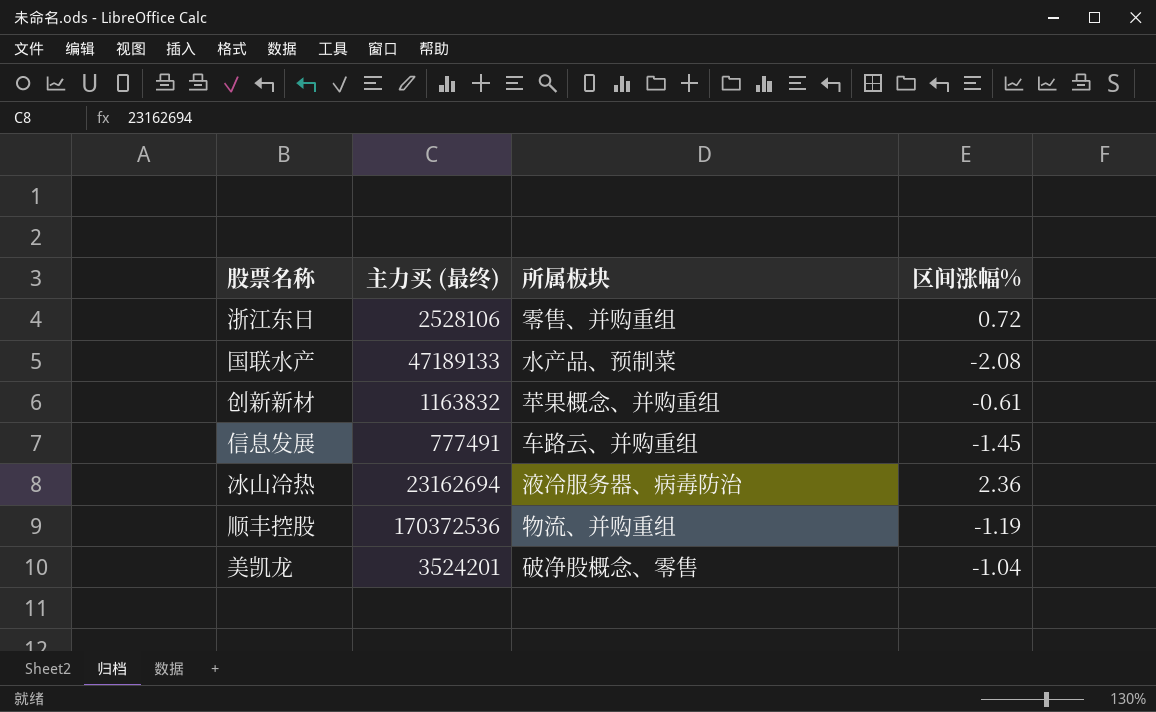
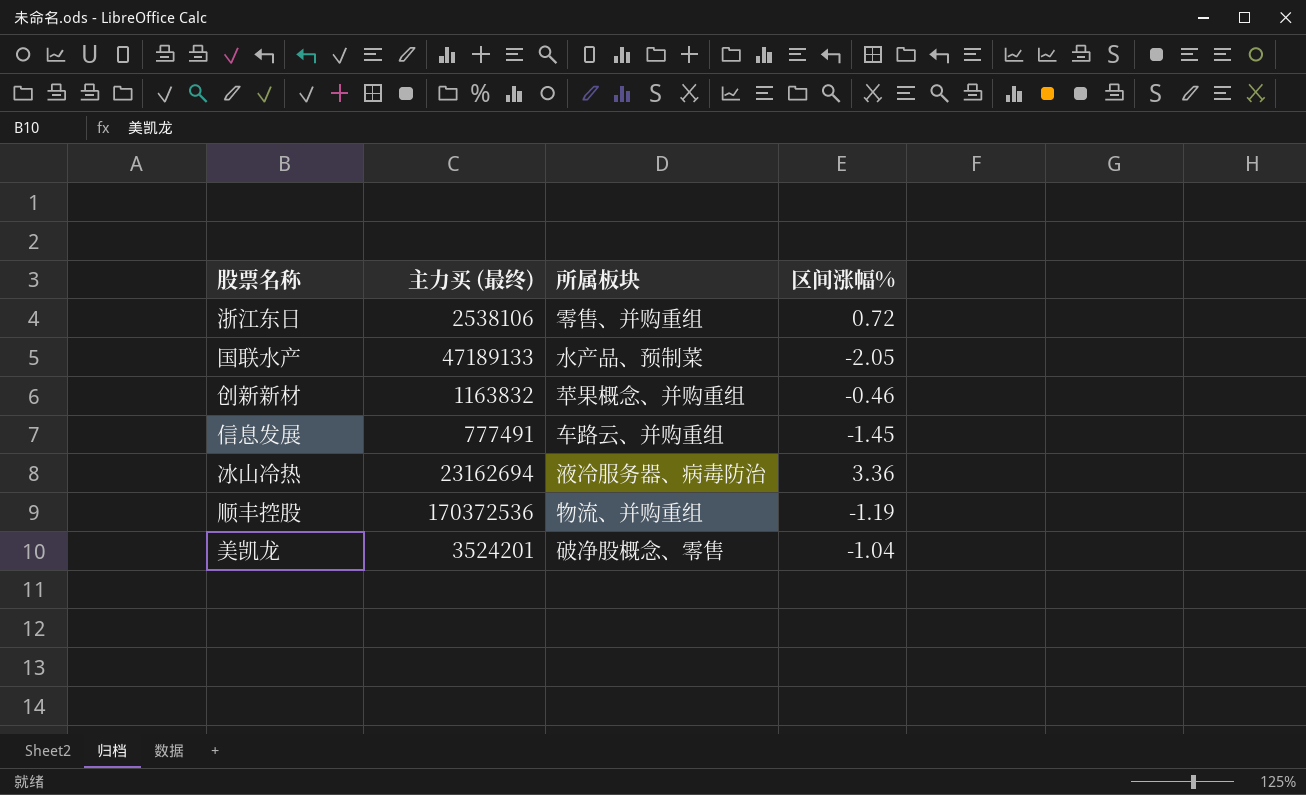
浙江东日 | 主力买 (最终): 2528106 -> 2538106
国联水产 | 区间涨幅%: -2.08 -> -2.05
创新新材 | 区间涨幅%: -0.61 -> -0.46
冰山冷热 | 区间涨幅%: 2.36 -> 3.36

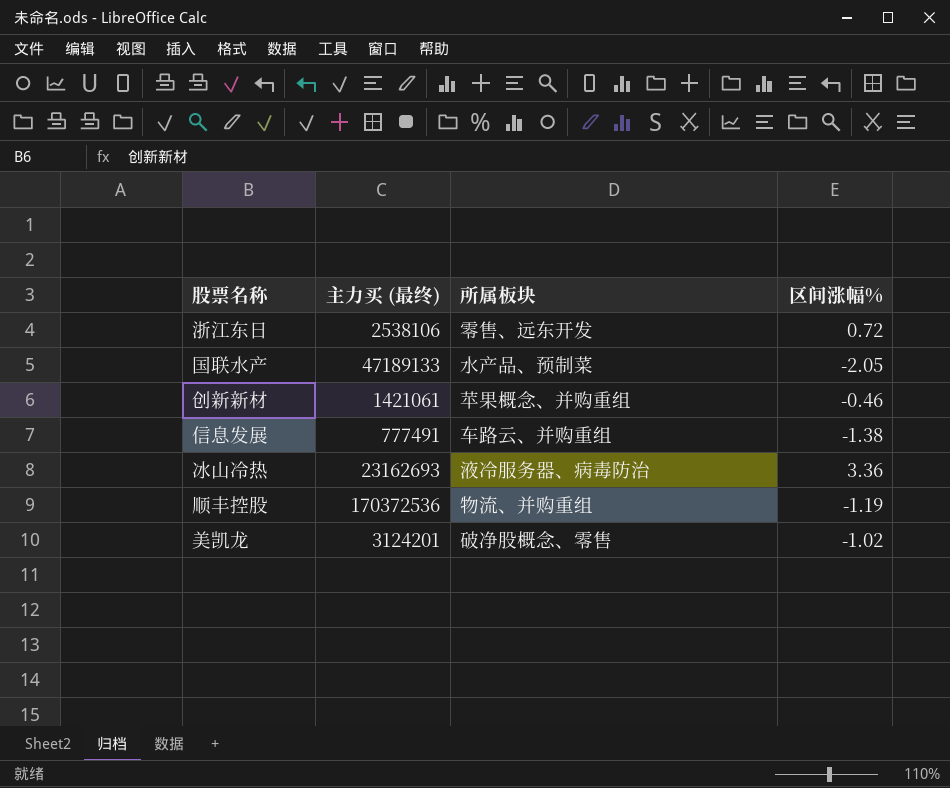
浙江东日 | 所属板块: 零售、并购重组 -> 零售、远东开发
创新新材 | 主力买 (最终): 1163832 -> 1421061
信息发展 | 区间涨幅%: -1.45 -> -1.38
冰山冷热 | 主力买 (最终): 23162694 -> 23162693
美凯龙 | 主力买 (最终): 3524201 -> 3124201
美凯龙 | 区间涨幅%: -1.04 -> -1.02

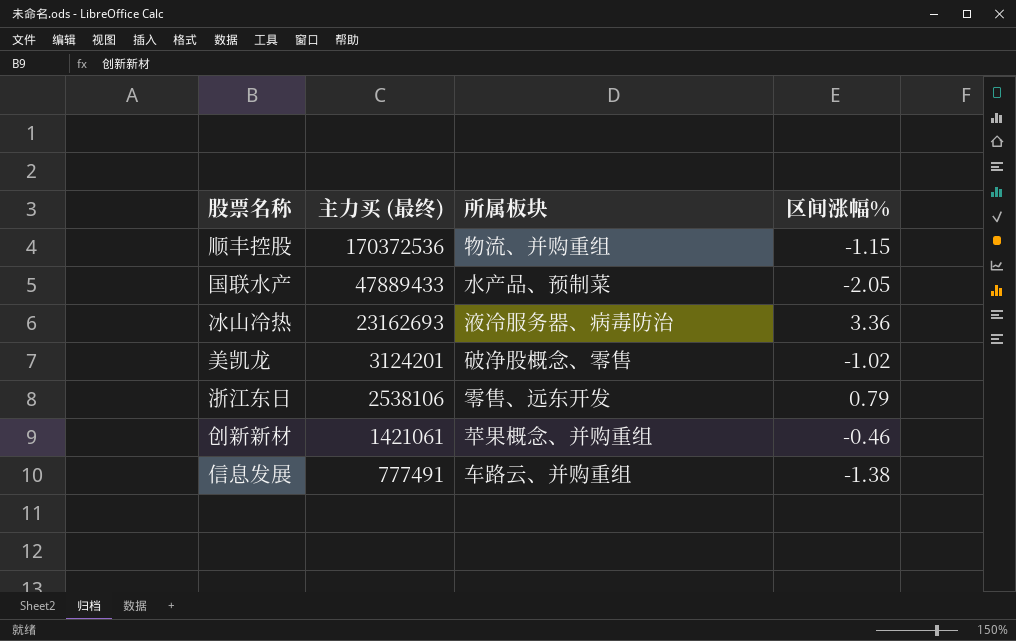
row order: none -> 主力买 (最终) descending
顺丰控股 | 区间涨幅%: -1.19 -> -1.15
国联水产 | 主力买 (最终): 47189133 -> 47889433
浙江东日 | 区间涨幅%: 0.72 -> 0.79

